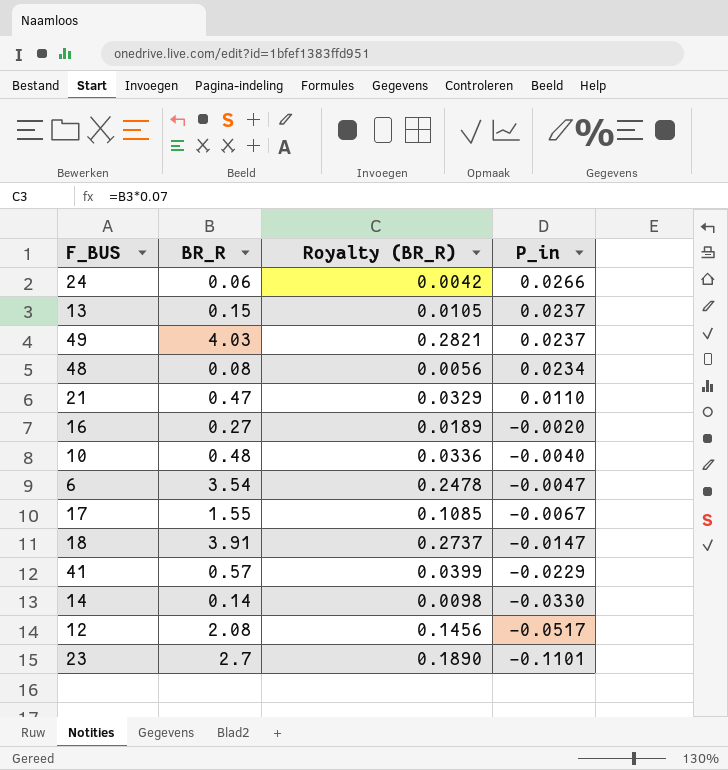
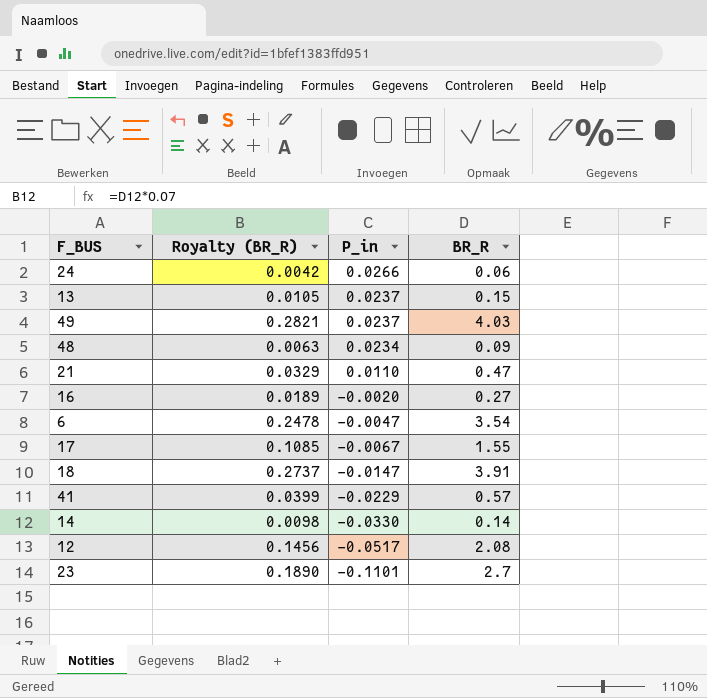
column BR_R | position: 2 -> 4
row 10: 0.48 | 0.0336 | -0.0040 -> none
48 | Royalty (BR_R): 0.0056 -> 0.0063
48 | BR_R: 0.08 -> 0.09

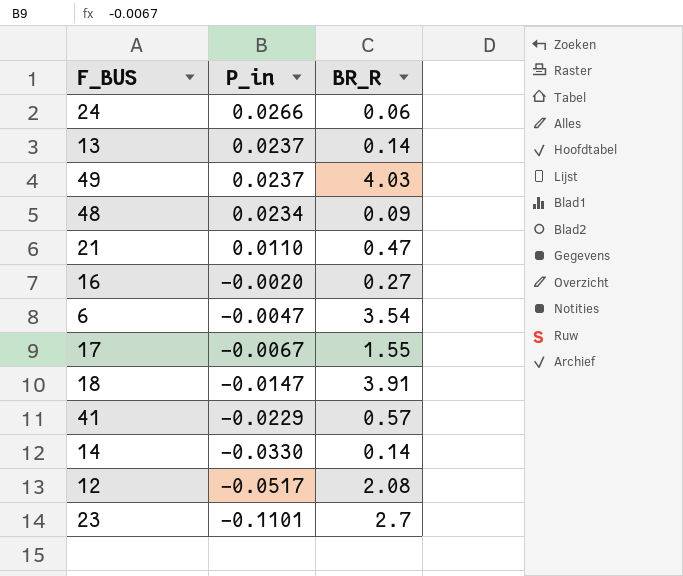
column Royalty (BR_R) | formula: [BR_R] * 0.07 -> none
13 | BR_R: 0.15 -> 0.14

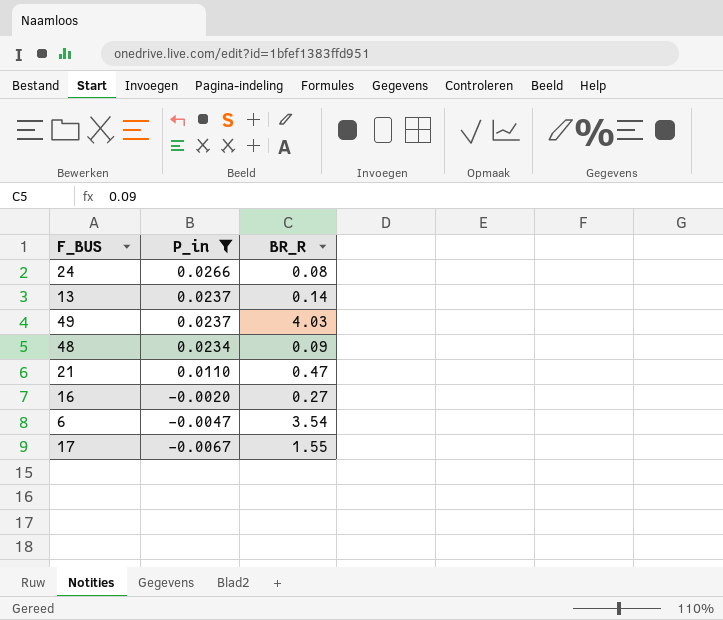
filter: none -> P_in >= -0.0067
24 | BR_R: 0.06 -> 0.08

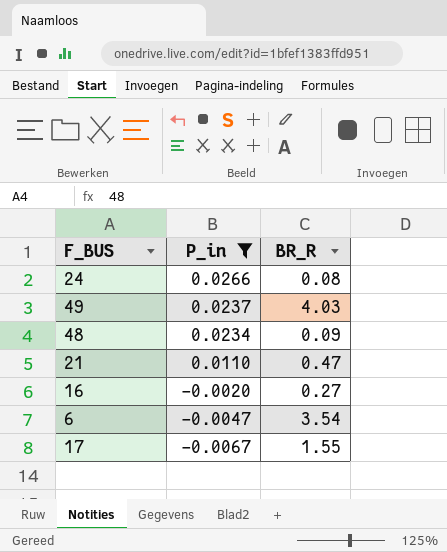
row 13: 0.0237 | 0.14 -> none

